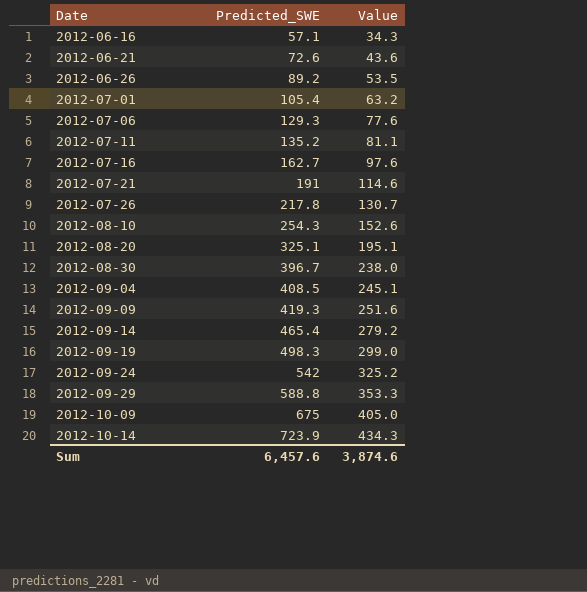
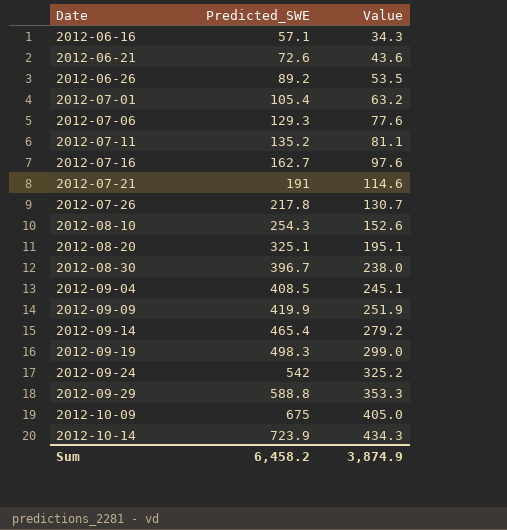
2012-09-09 | Predicted_SWE: 419.3 -> 419.9
2012-09-09 | Value: 251.6 -> 251.9
Sum | Predicted_SWE: 6,457.6 -> 6,458.2
Sum | Value: 3,874.6 -> 3,874.9

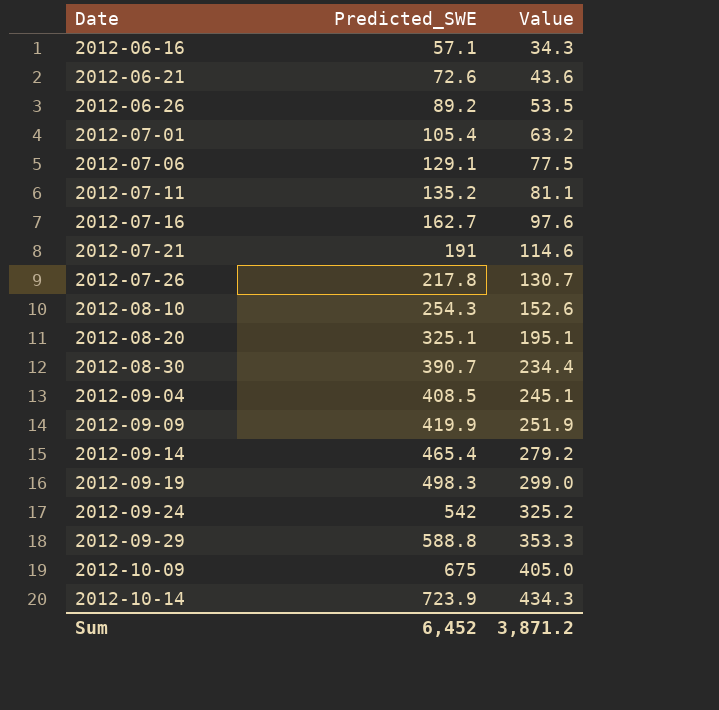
2012-07-06 | Predicted_SWE: 129.3 -> 129.1
2012-07-06 | Value: 77.6 -> 77.5
2012-08-30 | Predicted_SWE: 396.7 -> 390.7
2012-08-30 | Value: 238.0 -> 234.4
Sum | Predicted_SWE: 6,458.2 -> 6,452
Sum | Value: 3,874.9 -> 3,871.2

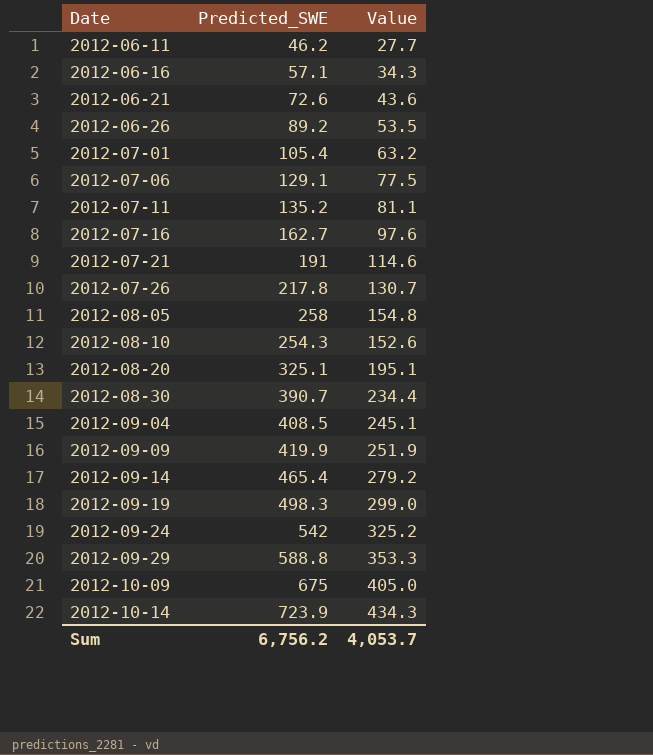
row 2012-06-11: none -> 46.2 | 27.7
row 2012-08-05: none -> 258 | 154.8
Sum | Predicted_SWE: 6,452 -> 6,756.2
Sum | Value: 3,871.2 -> 4,053.7

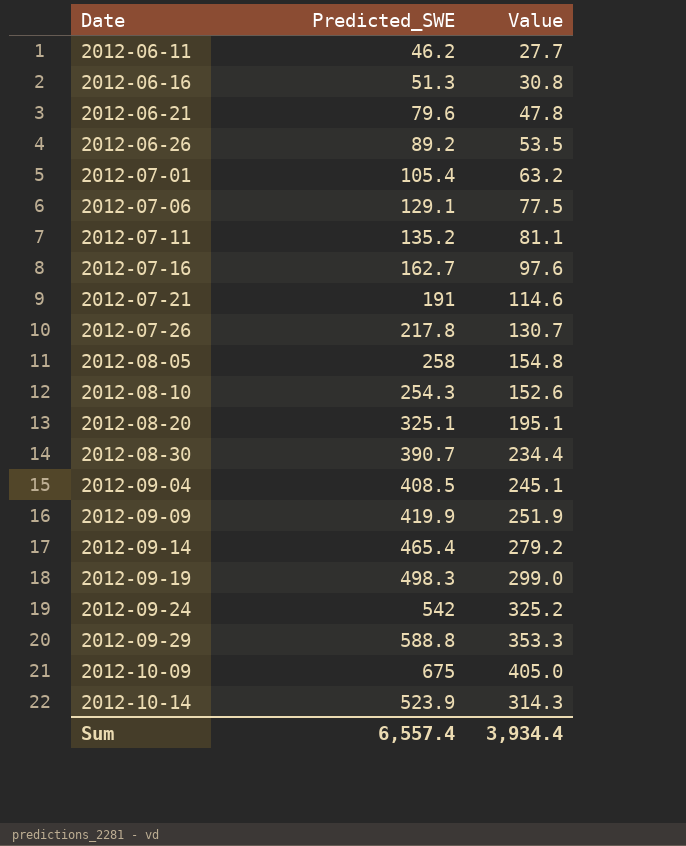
2012-06-16 | Predicted_SWE: 57.1 -> 51.3
2012-06-16 | Value: 34.3 -> 30.8
2012-06-21 | Predicted_SWE: 72.6 -> 79.6
2012-06-21 | Value: 43.6 -> 47.8
2012-10-14 | Predicted_SWE: 723.9 -> 523.9
2012-10-14 | Value: 434.3 -> 314.3
Sum | Predicted_SWE: 6,756.2 -> 6,557.4
Sum | Value: 4,053.7 -> 3,934.4

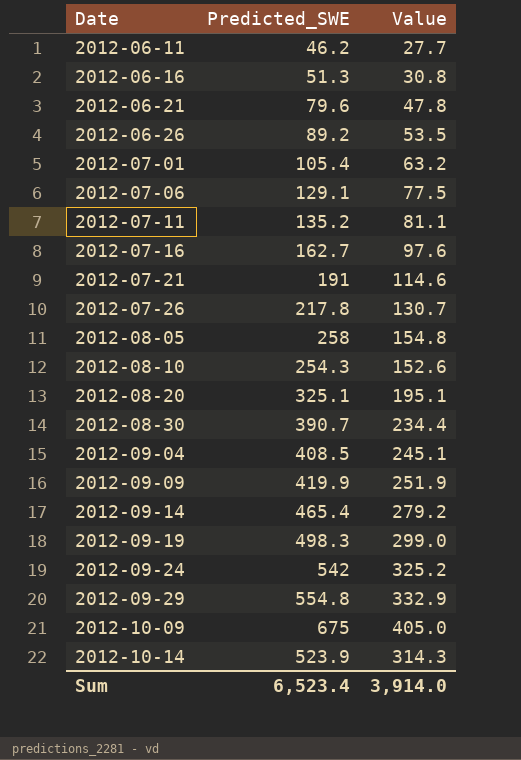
2012-09-29 | Predicted_SWE: 588.8 -> 554.8
2012-09-29 | Value: 353.3 -> 332.9
Sum | Predicted_SWE: 6,557.4 -> 6,523.4
Sum | Value: 3,934.4 -> 3,914.0

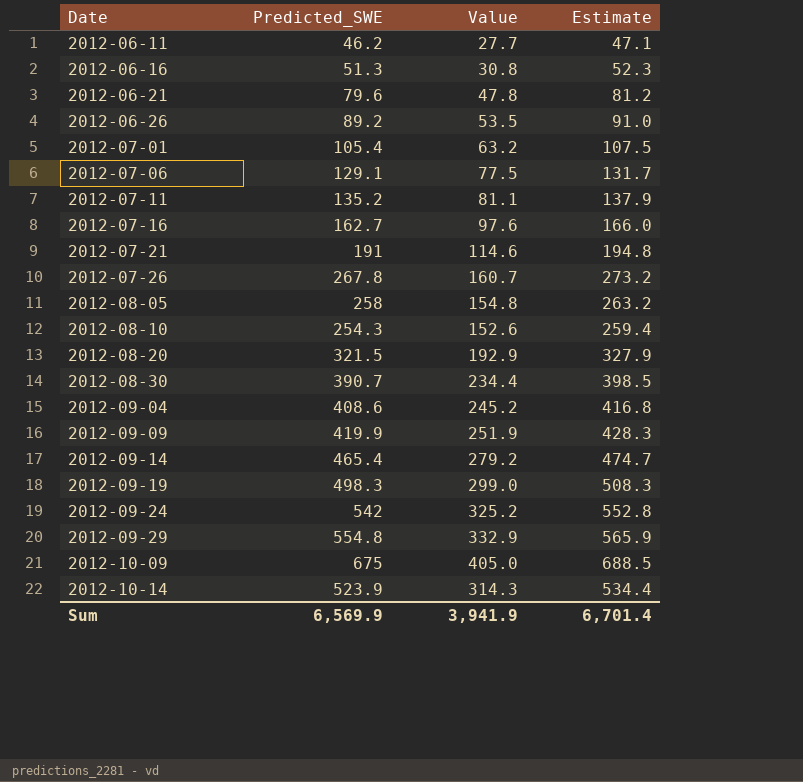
column Estimate | formula: none -> [Predicted_SWE] * 1.02
2012-07-26 | Predicted_SWE: 217.8 -> 267.8
2012-07-26 | Value: 130.7 -> 160.7
2012-08-20 | Predicted_SWE: 325.1 -> 321.5
2012-08-20 | Value: 195.1 -> 192.9
2012-09-04 | Predicted_SWE: 408.5 -> 408.6
2012-09-04 | Value: 245.1 -> 245.2
Sum | Predicted_SWE: 6,523.4 -> 6,569.9
Sum | Value: 3,914.0 -> 3,941.9

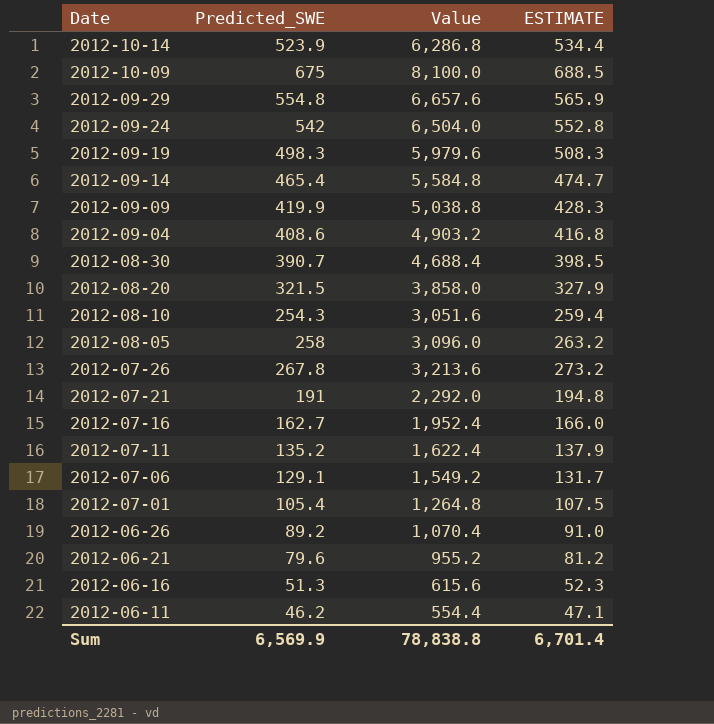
row order: Date ascending -> Date descending
column Value | formula: [Predicted_SWE] * 0.6 -> [Predicted_SWE] * 12
column name: Estimate -> ESTIMATE
Sum | Value: 3,941.9 -> 78,838.8

